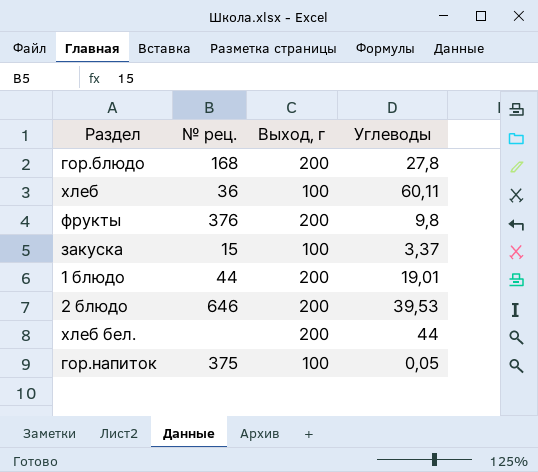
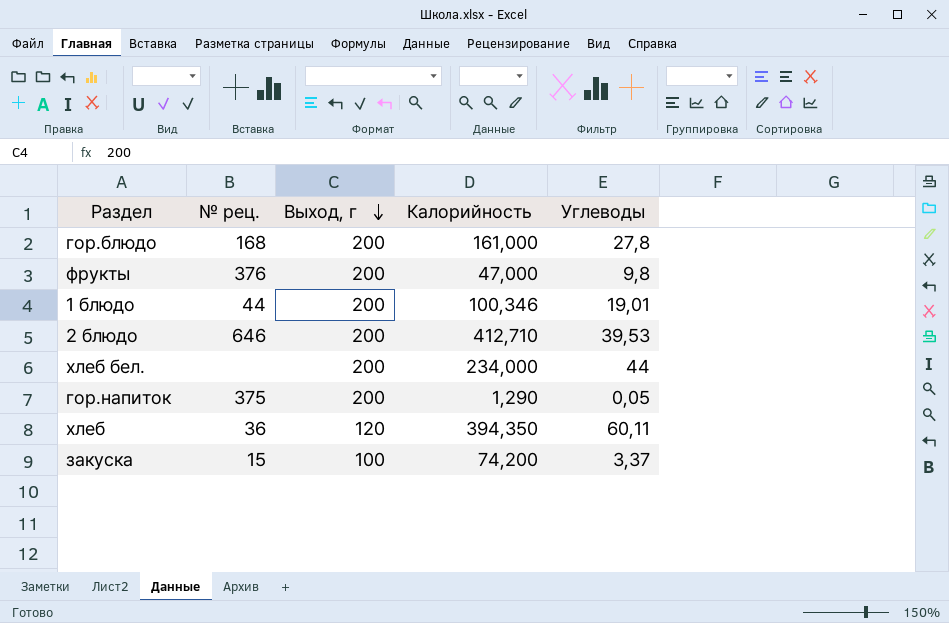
row order: none -> Выход, г descending
column Калорийность | position: none -> 4
гор.напиток | Выход, г: 100 -> 200
хлеб | Выход, г: 100 -> 120

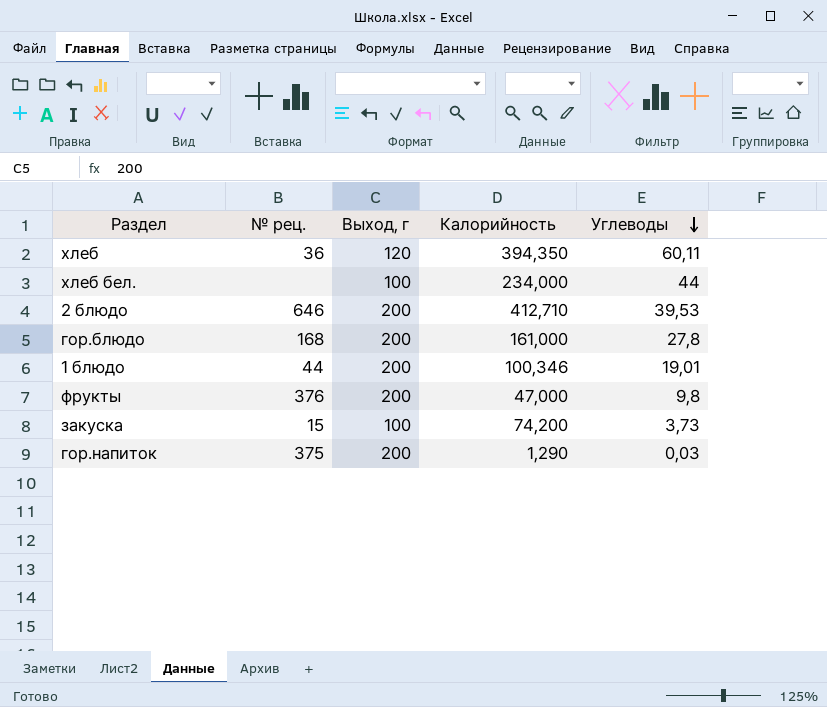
row order: Выход, г descending -> Углеводы descending
хлеб бел. | Выход, г: 200 -> 100
закуска | Углеводы: 3,37 -> 3,73
гор.напиток | Углеводы: 0,05 -> 0,03

